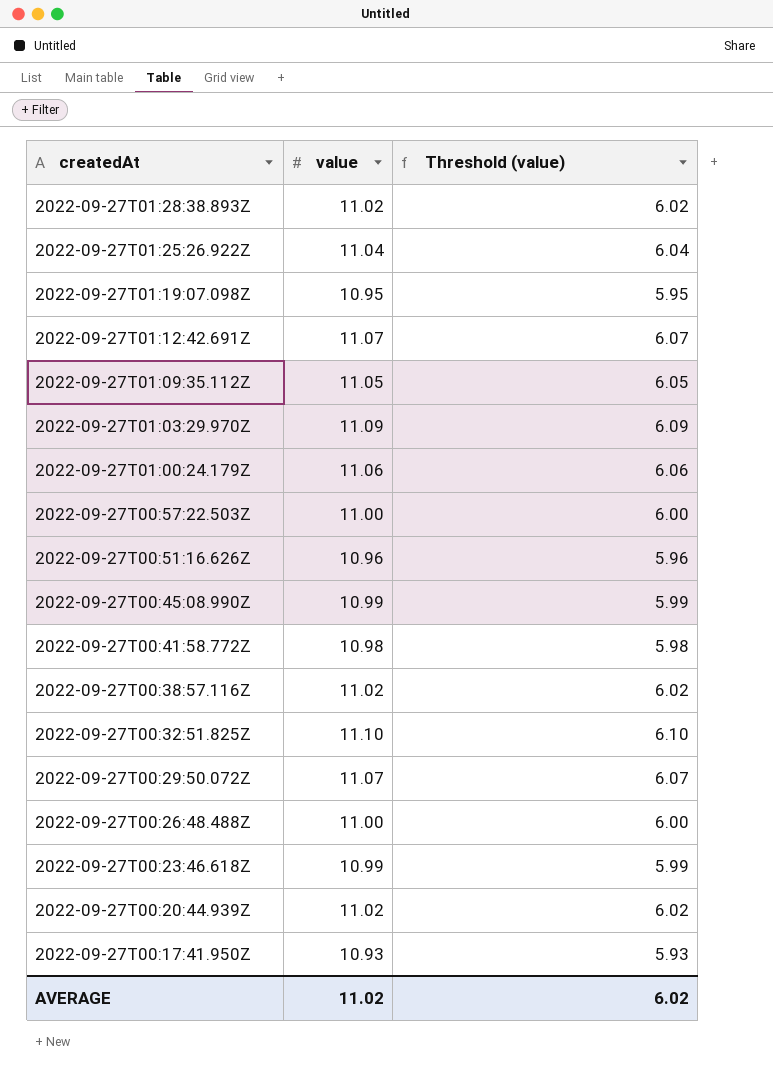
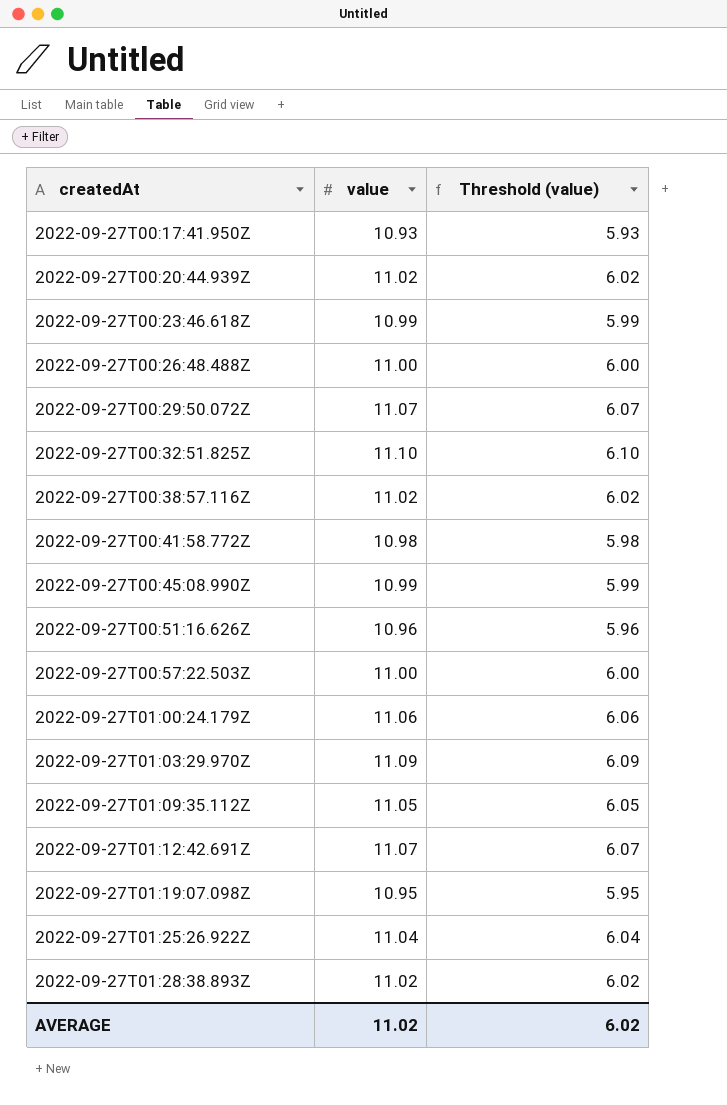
row order: createdAt descending -> createdAt ascending

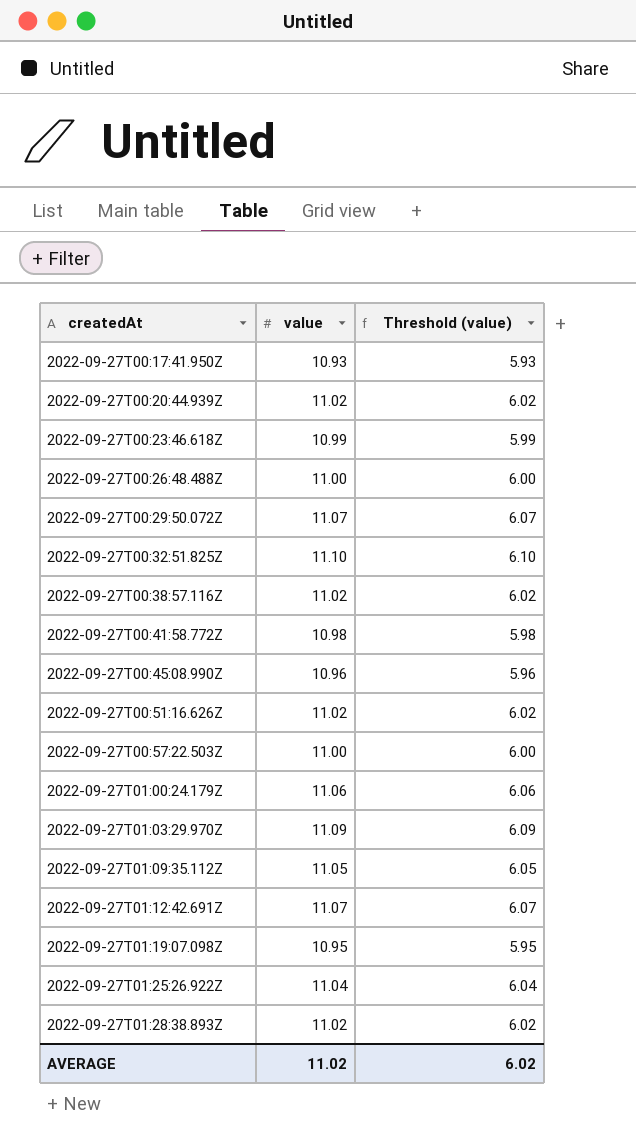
2022-09-27T00:45:08.990Z | value: 10.99 -> 10.96
2022-09-27T00:45:08.990Z | Threshold (value): 5.99 -> 5.96
2022-09-27T00:51:16.626Z | value: 10.96 -> 11.02
2022-09-27T00:51:16.626Z | Threshold (value): 5.96 -> 6.02

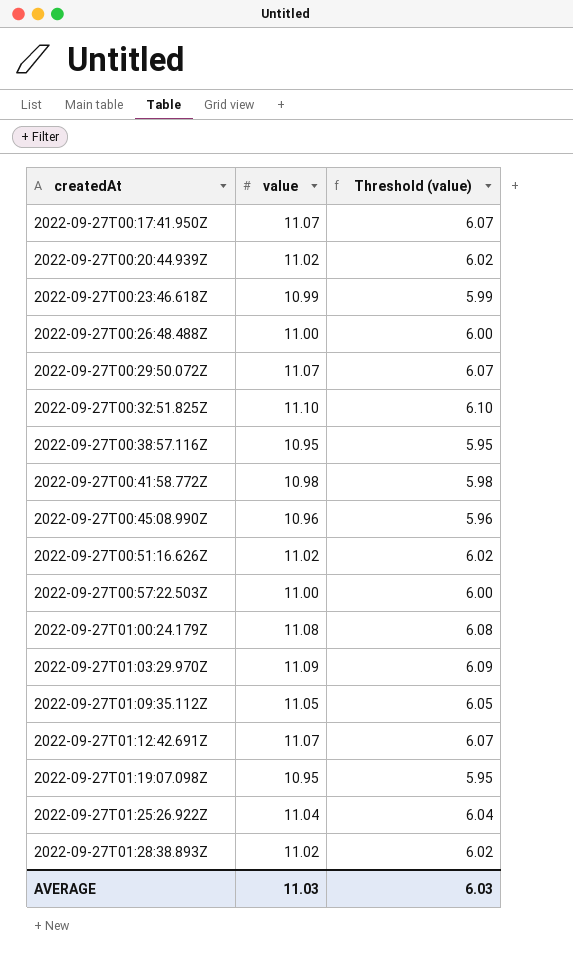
2022-09-27T00:17:41.950Z | value: 10.93 -> 11.07
2022-09-27T00:17:41.950Z | Threshold (value): 5.93 -> 6.07
2022-09-27T00:38:57.116Z | value: 11.02 -> 10.95
2022-09-27T00:38:57.116Z | Threshold (value): 6.02 -> 5.95
2022-09-27T01:00:24.179Z | value: 11.06 -> 11.08
2022-09-27T01:00:24.179Z | Threshold (value): 6.06 -> 6.08
AVERAGE | value: 11.02 -> 11.03
AVERAGE | Threshold (value): 6.02 -> 6.03

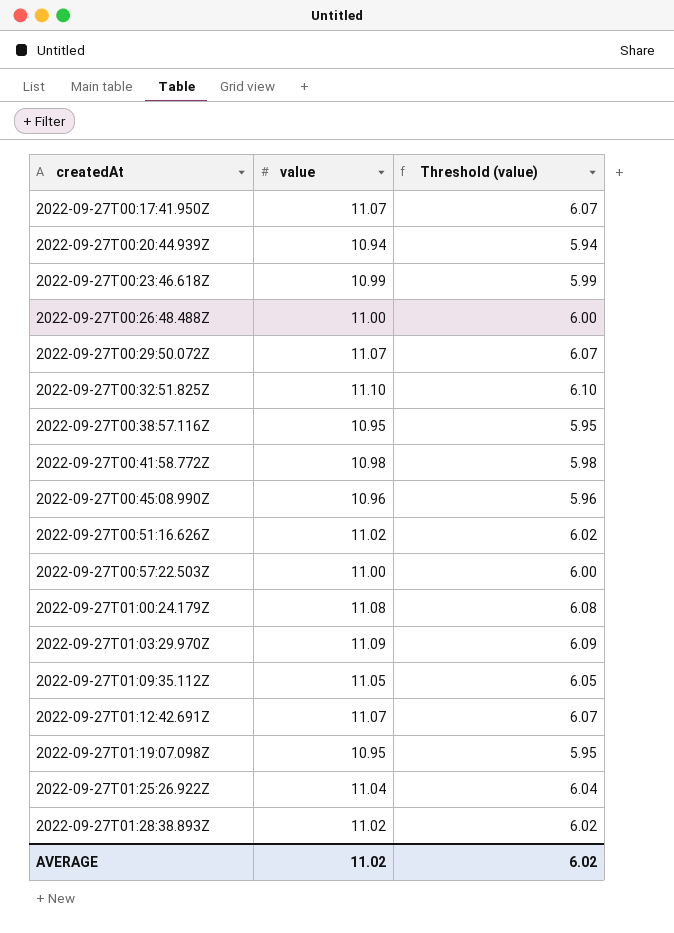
2022-09-27T00:20:44.939Z | value: 11.02 -> 10.94
2022-09-27T00:20:44.939Z | Threshold (value): 6.02 -> 5.94
AVERAGE | value: 11.03 -> 11.02
AVERAGE | Threshold (value): 6.03 -> 6.02

